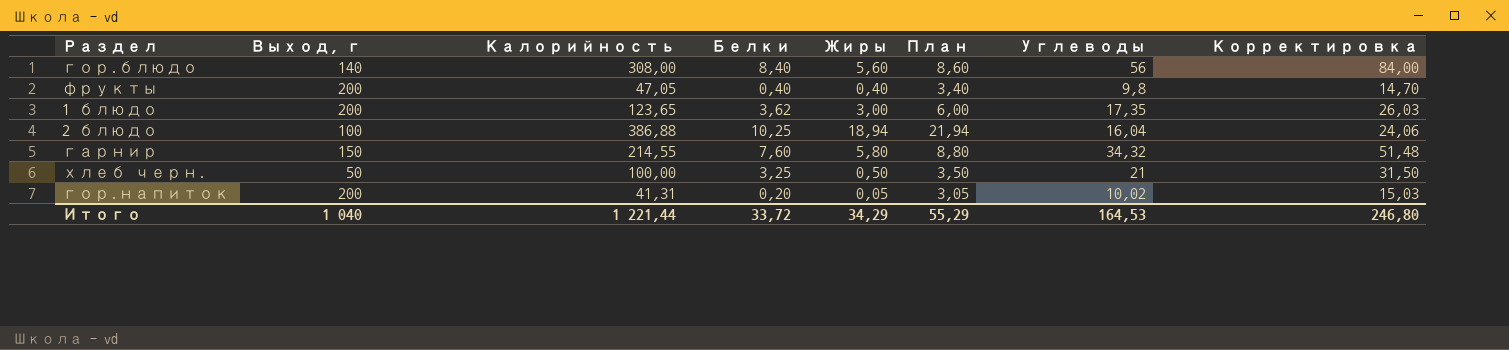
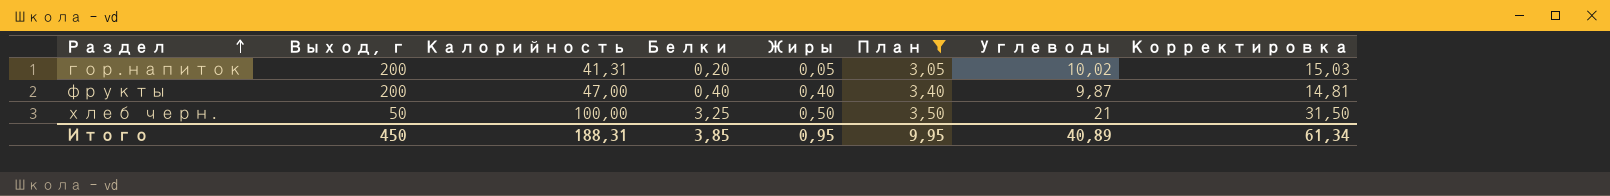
filter: none -> План <= 3,50
row order: none -> Раздел ascending
фрукты | Калорийность: 47,05 -> 47,00
фрукты | Углеводы: 9,8 -> 9,87
фрукты | Корректировка: 14,70 -> 14,81
Итого | Выход, г: 1 040 -> 450
Итого | Калорийность: 1 221,44 -> 188,31
Итого | Белки: 33,72 -> 3,85
Итого | Жиры: 34,29 -> 0,95
Итого | План: 55,29 -> 9,95
Итого | Углеводы: 164,53 -> 40,89
Итого | Корректировка: 246,80 -> 61,34

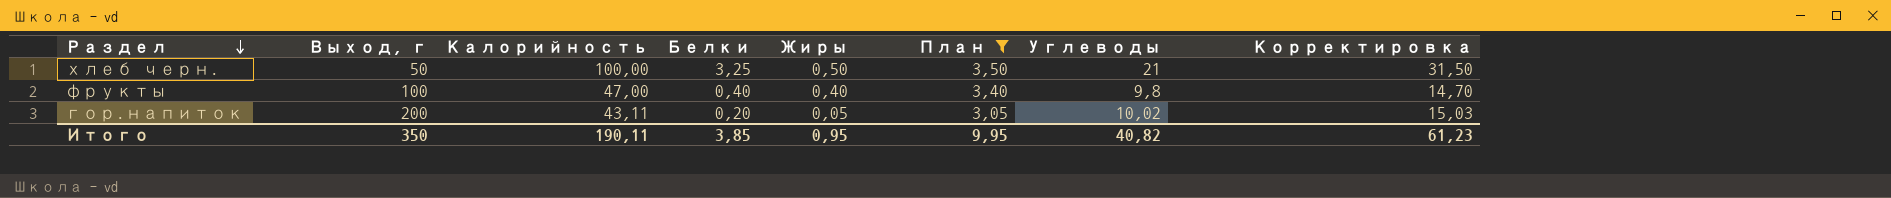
row order: Раздел ascending -> Раздел descending
фрукты | Выход, г: 200 -> 100
фрукты | Углеводы: 9,87 -> 9,8
фрукты | Корректировка: 14,81 -> 14,70
гор.напиток | Калорийность: 41,31 -> 43,11
Итого | Выход, г: 450 -> 350
Итого | Калорийность: 188,31 -> 190,11
Итого | Углеводы: 40,89 -> 40,82
Итого | Корректировка: 61,34 -> 61,23

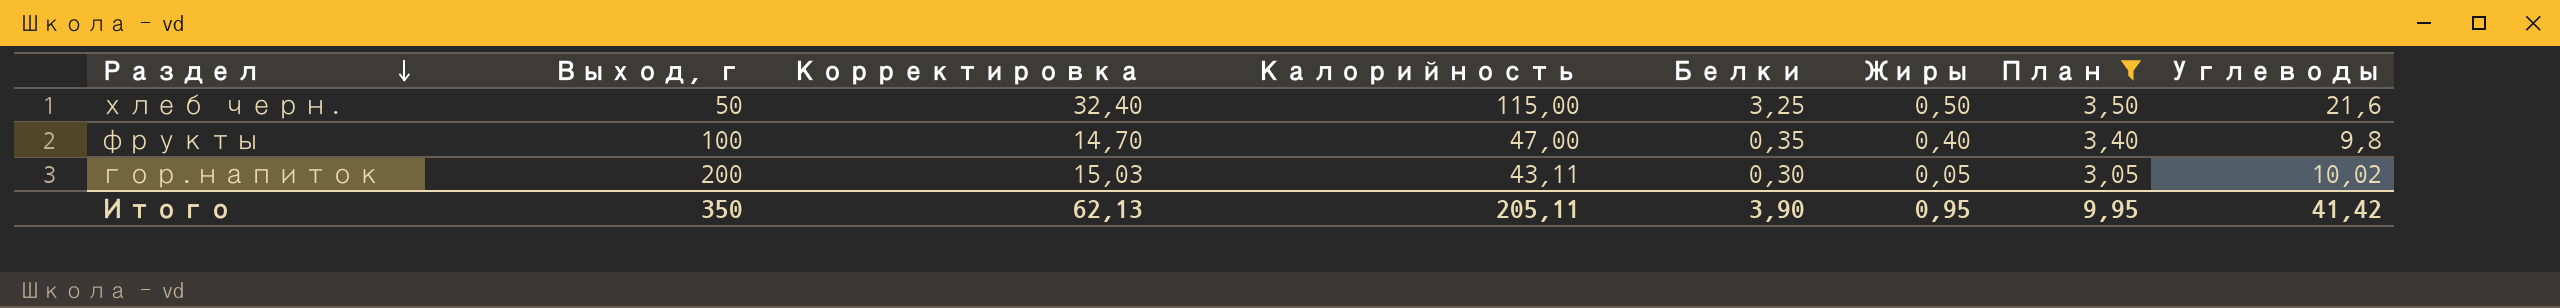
column Корректировка | position: 8 -> 3
хлеб черн. | Корректировка: 31,50 -> 32,40
хлеб черн. | Калорийность: 100,00 -> 115,00
хлеб черн. | Углеводы: 21 -> 21,6
фрукты | Белки: 0,40 -> 0,35
гор.напиток | Белки: 0,20 -> 0,30
Итого | Корректировка: 61,23 -> 62,13
Итого | Калорийность: 190,11 -> 205,11
Итого | Белки: 3,85 -> 3,90
Итого | Углеводы: 40,82 -> 41,42

